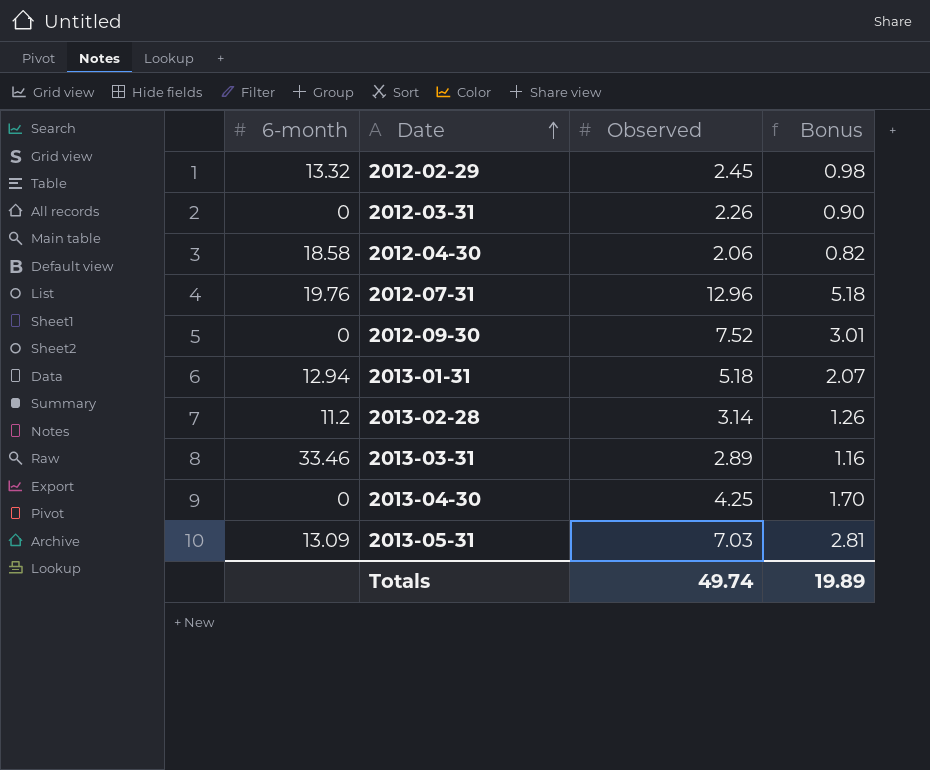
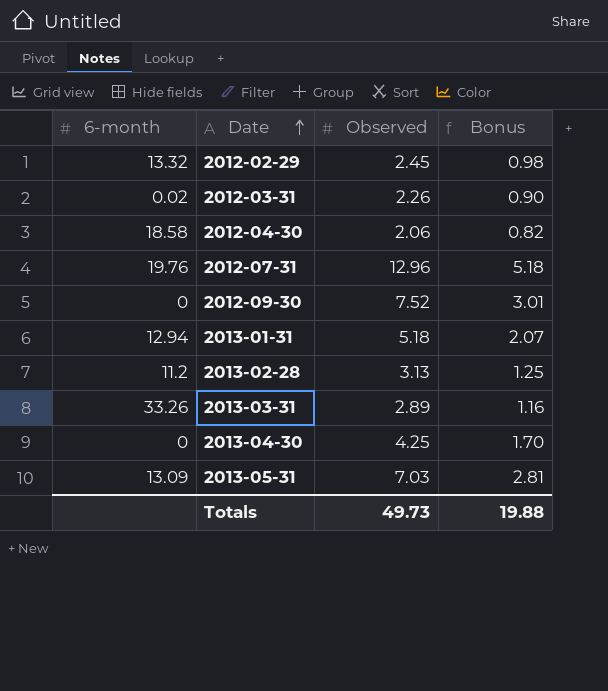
2012-03-31 | 6-month: 0 -> 0.02
2013-02-28 | Observed: 3.14 -> 3.13
2013-02-28 | Bonus: 1.26 -> 1.25
2013-03-31 | 6-month: 33.46 -> 33.26
Totals | Observed: 49.74 -> 49.73
Totals | Bonus: 19.89 -> 19.88

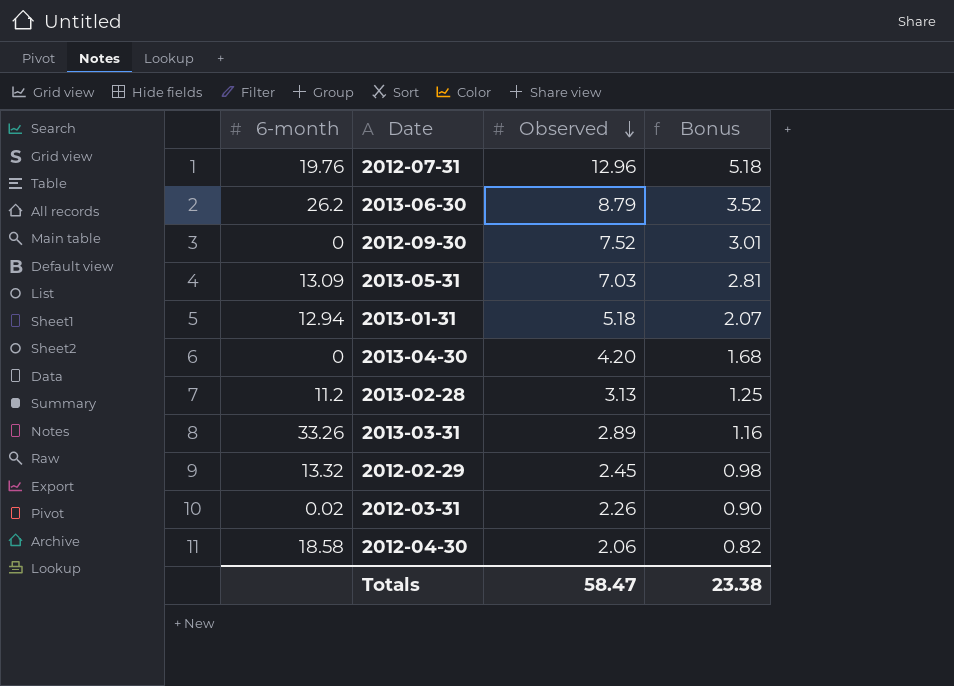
row order: Date ascending -> Observed descending
row 2013-06-30: none -> 26.2 | 8.79 | 3.52
2013-04-30 | Observed: 4.25 -> 4.20
2013-04-30 | Bonus: 1.70 -> 1.68
Totals | Observed: 49.73 -> 58.47
Totals | Bonus: 19.88 -> 23.38

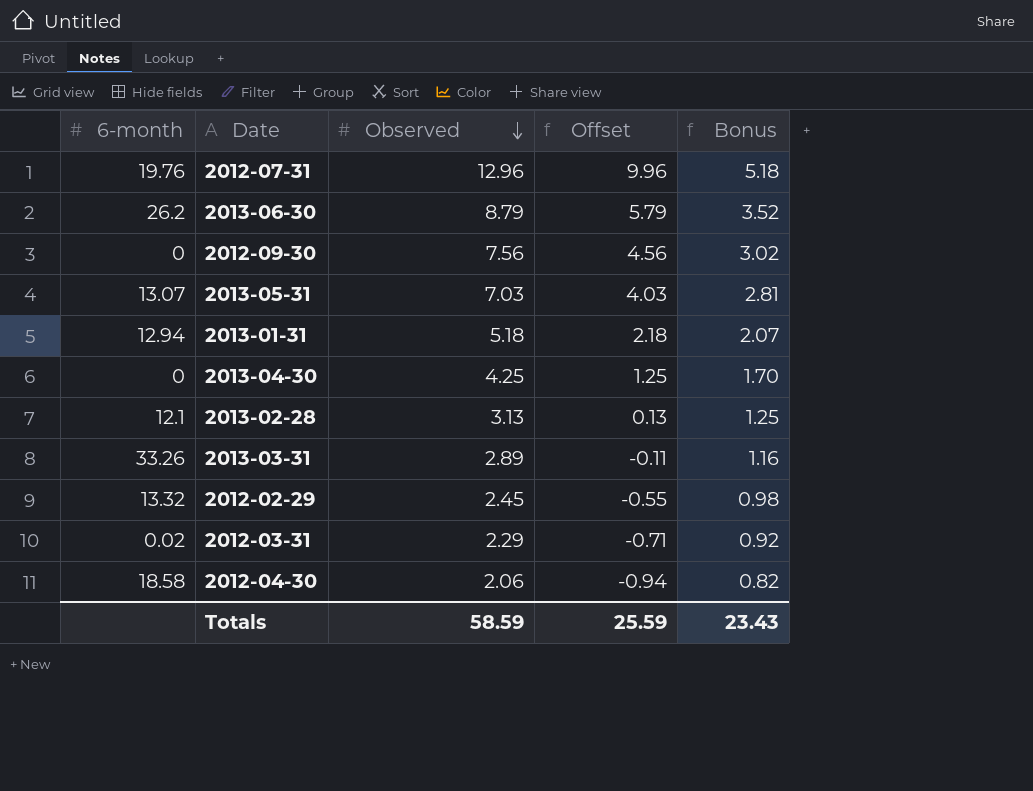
column Offset | formula: none -> [Observed] - 3
2012-09-30 | Observed: 7.52 -> 7.56
2012-09-30 | Bonus: 3.01 -> 3.02
2013-05-31 | 6-month: 13.09 -> 13.07
2013-04-30 | Observed: 4.20 -> 4.25
2013-04-30 | Bonus: 1.68 -> 1.70
2013-02-28 | 6-month: 11.2 -> 12.1
2012-03-31 | Observed: 2.26 -> 2.29
2012-03-31 | Bonus: 0.90 -> 0.92
Totals | Observed: 58.47 -> 58.59
Totals | Bonus: 23.38 -> 23.43

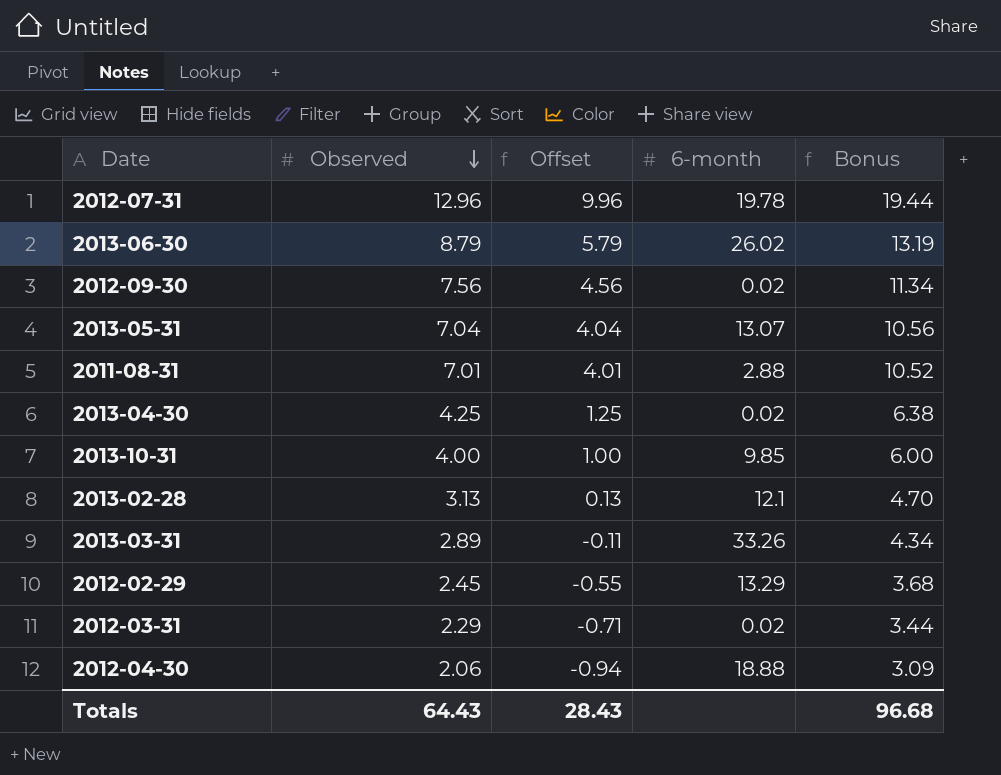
column 6-month | position: 1 -> 4
column Bonus | formula: [Observed] * 0.4 -> [Observed] * 1.5
row 2013-01-31: 12.94 | 5.18 | 2.18 | 2.07 -> none
2012-07-31 | 6-month: 19.76 -> 19.78
2013-06-30 | 6-month: 26.2 -> 26.02
2012-09-30 | 6-month: 0 -> 0.02
2013-05-31 | Observed: 7.03 -> 7.04
2013-05-31 | Offset: 4.03 -> 4.04
row 2011-08-31: none -> 7.01 | 4.01 | 2.88 | 10.52
2013-04-30 | 6-month: 0 -> 0.02
row 2013-10-31: none -> 4.00 | 1.00 | 9.85 | 6.00
2012-02-29 | 6-month: 13.32 -> 13.29
2012-04-30 | 6-month: 18.58 -> 18.88
Totals | Observed: 58.59 -> 64.43
Totals | Offset: 25.59 -> 28.43
Totals | Bonus: 23.43 -> 96.68

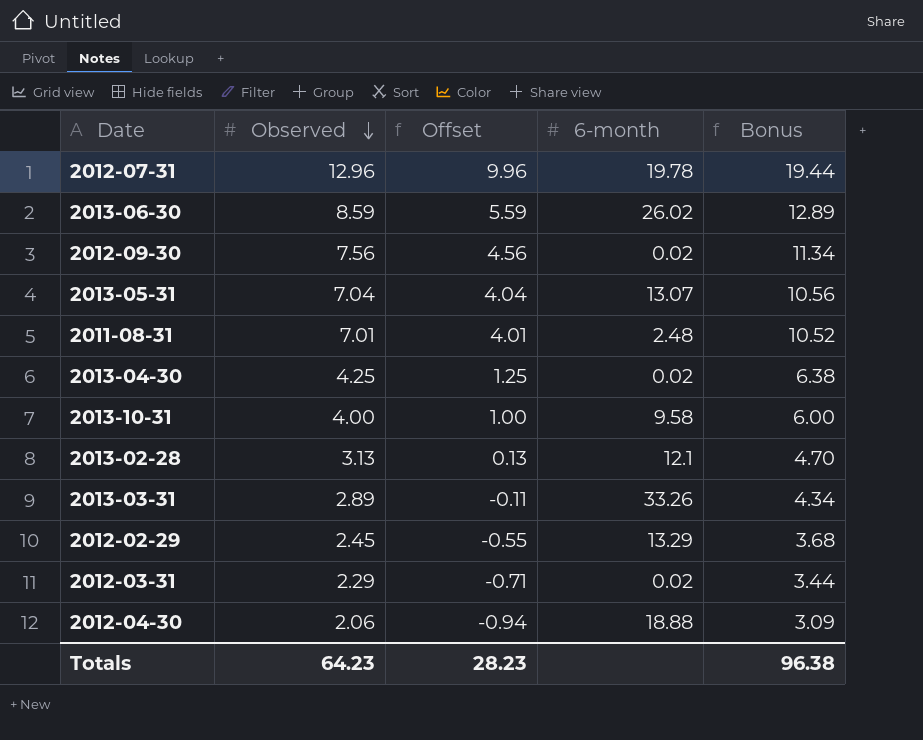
2013-06-30 | Observed: 8.79 -> 8.59
2013-06-30 | Offset: 5.79 -> 5.59
2013-06-30 | Bonus: 13.19 -> 12.89
2011-08-31 | 6-month: 2.88 -> 2.48
2013-10-31 | 6-month: 9.85 -> 9.58
Totals | Observed: 64.43 -> 64.23
Totals | Offset: 28.43 -> 28.23
Totals | Bonus: 96.68 -> 96.38

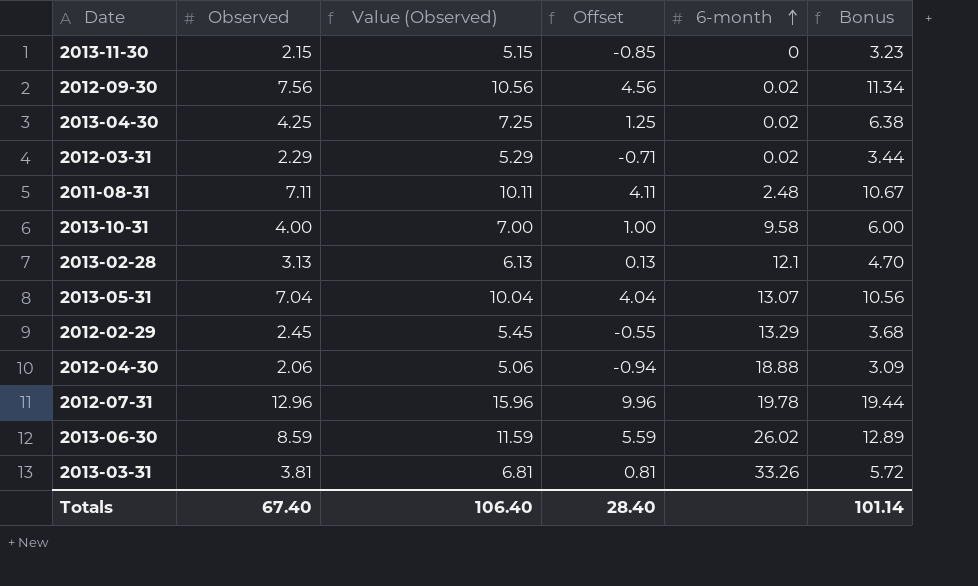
row order: Observed descending -> 6-month ascending
column Value (Observed) | formula: none -> [Observed] + 3
row 2013-11-30: none -> 2.15 | 5.15 | -0.85 | 0 | 3.23
2011-08-31 | Observed: 7.01 -> 7.11
2011-08-31 | Offset: 4.01 -> 4.11
2011-08-31 | Bonus: 10.52 -> 10.67
2013-03-31 | Observed: 2.89 -> 3.81
2013-03-31 | Offset: -0.11 -> 0.81
2013-03-31 | Bonus: 4.34 -> 5.72
Totals | Observed: 64.23 -> 67.40
Totals | Offset: 28.23 -> 28.40
Totals | Bonus: 96.38 -> 101.14

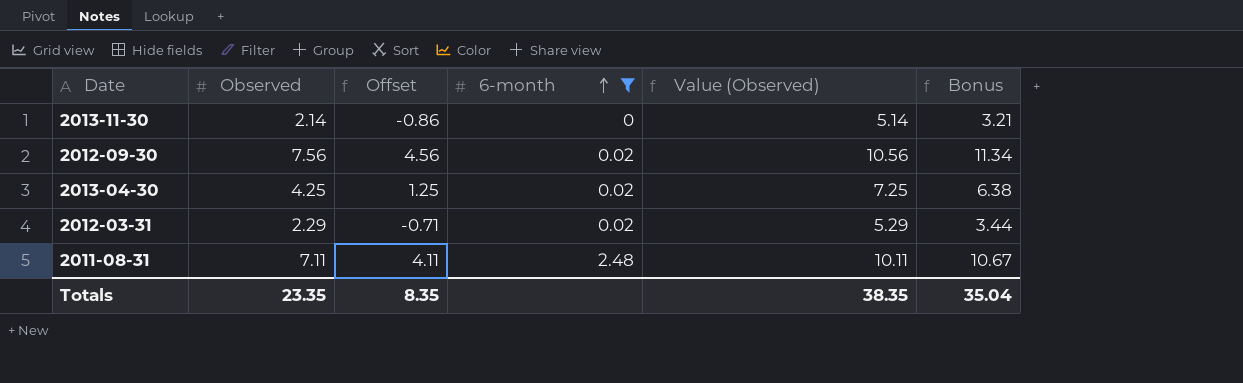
filter: none -> 6-month <= 2.48
column Value (Observed) | position: 3 -> 5
2013-11-30 | Observed: 2.15 -> 2.14
2013-11-30 | Offset: -0.85 -> -0.86
2013-11-30 | Value (Observed): 5.15 -> 5.14
2013-11-30 | Bonus: 3.23 -> 3.21
Totals | Observed: 67.40 -> 23.35
Totals | Offset: 28.40 -> 8.35
Totals | Value (Observed): 106.40 -> 38.35
Totals | Bonus: 101.14 -> 35.04

